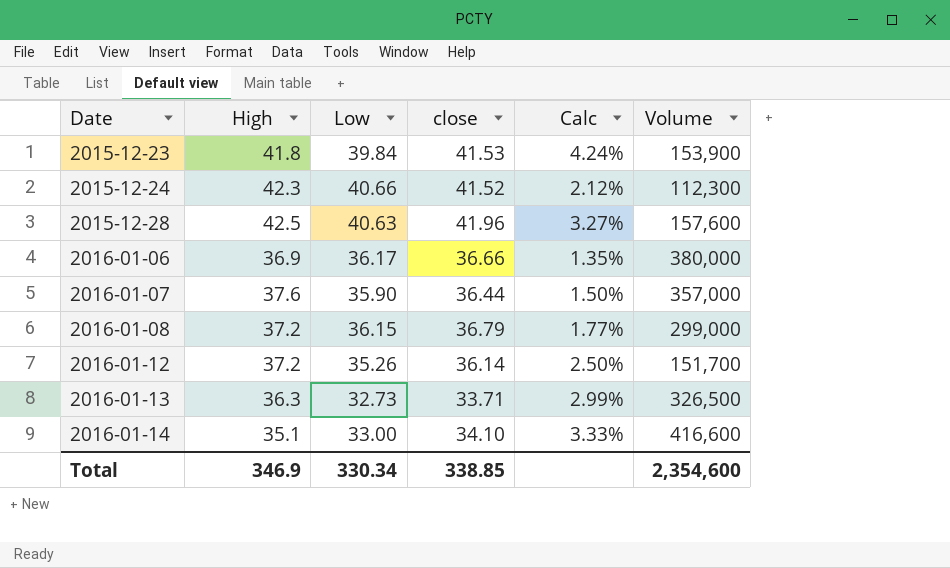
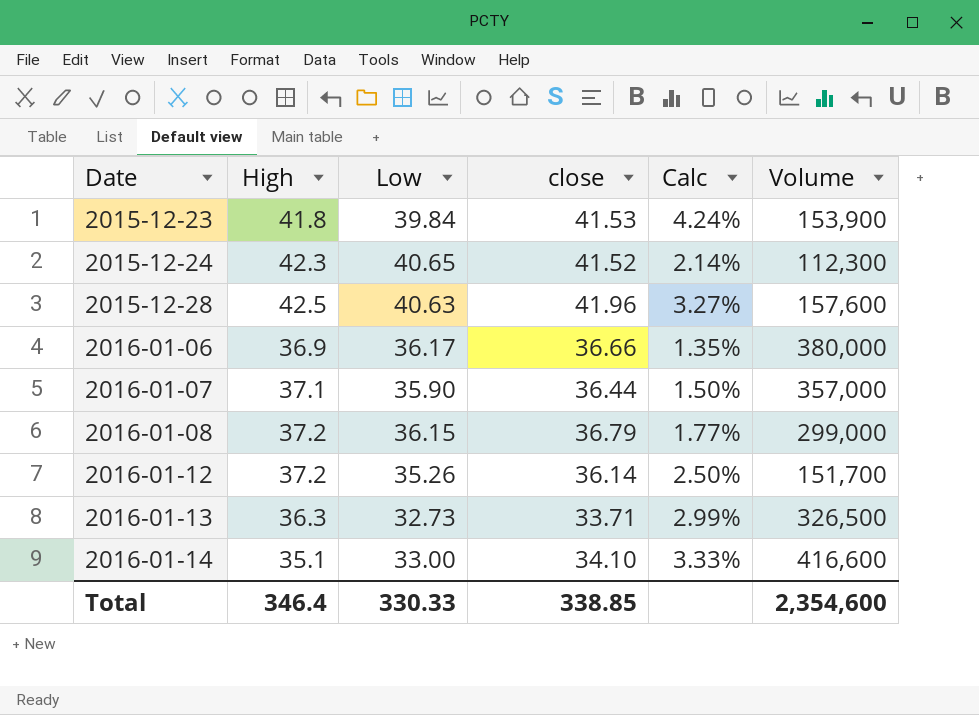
2015-12-24 | Low: 40.66 -> 40.65
2015-12-24 | Calc: 2.12% -> 2.14%
2016-01-07 | High: 37.6 -> 37.1
Total | High: 346.9 -> 346.4
Total | Low: 330.34 -> 330.33

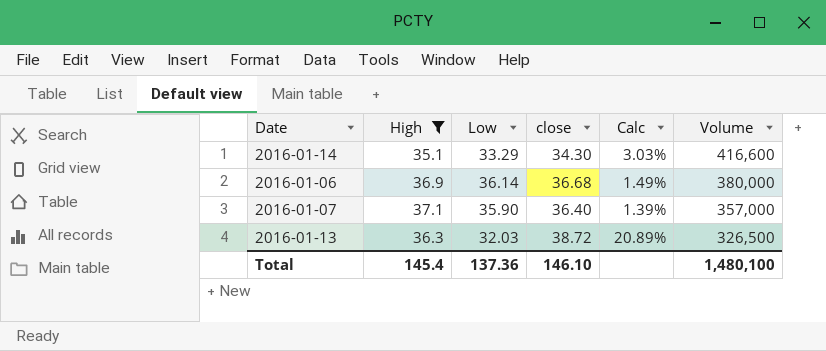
filter: none -> High <= 37.1
row order: Date ascending -> Volume descending
2016-01-14 | Low: 33.00 -> 33.29
2016-01-14 | close: 34.10 -> 34.30
2016-01-14 | Calc: 3.33% -> 3.03%
2016-01-06 | Low: 36.17 -> 36.14
2016-01-06 | close: 36.66 -> 36.68
2016-01-06 | Calc: 1.35% -> 1.49%
2016-01-07 | close: 36.44 -> 36.40
2016-01-07 | Calc: 1.50% -> 1.39%
2016-01-13 | Low: 32.73 -> 32.03
2016-01-13 | close: 33.71 -> 38.72
2016-01-13 | Calc: 2.99% -> 20.89%
Total | High: 346.4 -> 145.4
Total | Low: 330.33 -> 137.36
Total | close: 338.85 -> 146.10
Total | Volume: 2,354,600 -> 1,480,100

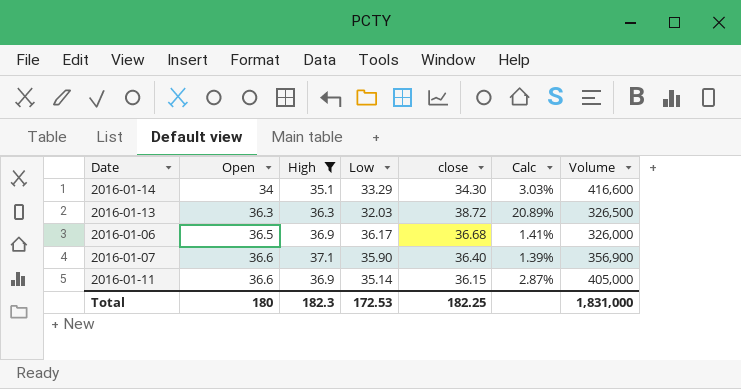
row order: Volume descending -> Open ascending
column Open | position: none -> 2
2016-01-06 | Low: 36.14 -> 36.17
2016-01-06 | Calc: 1.49% -> 1.41%
2016-01-06 | Volume: 380,000 -> 326,000
2016-01-07 | Volume: 357,000 -> 356,900
row 2016-01-11: none -> 36.6 | 36.9 | 35.14 | 36.15 | 2.87% | 405,000
Total | High: 145.4 -> 182.3
Total | Low: 137.36 -> 172.53
Total | close: 146.10 -> 182.25
Total | Volume: 1,480,100 -> 1,831,000

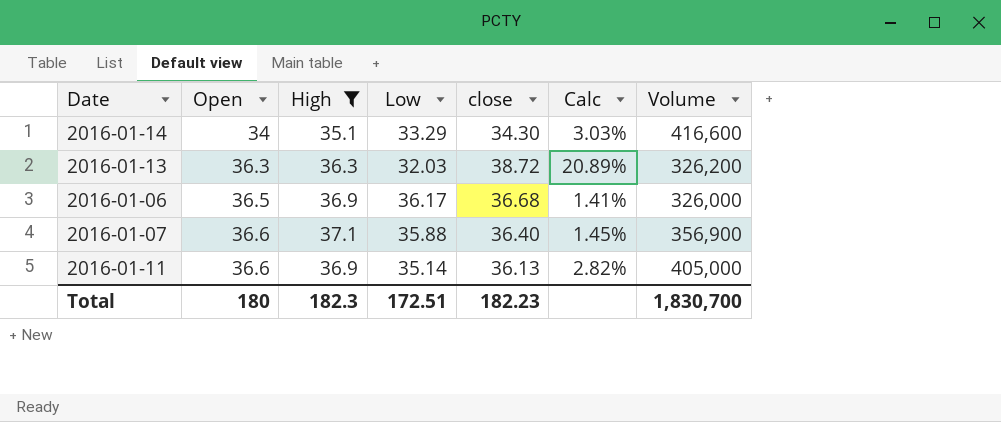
2016-01-13 | Volume: 326,500 -> 326,200
2016-01-07 | Low: 35.90 -> 35.88
2016-01-07 | Calc: 1.39% -> 1.45%
2016-01-11 | close: 36.15 -> 36.13
2016-01-11 | Calc: 2.87% -> 2.82%
Total | Low: 172.53 -> 172.51
Total | close: 182.25 -> 182.23
Total | Volume: 1,831,000 -> 1,830,700

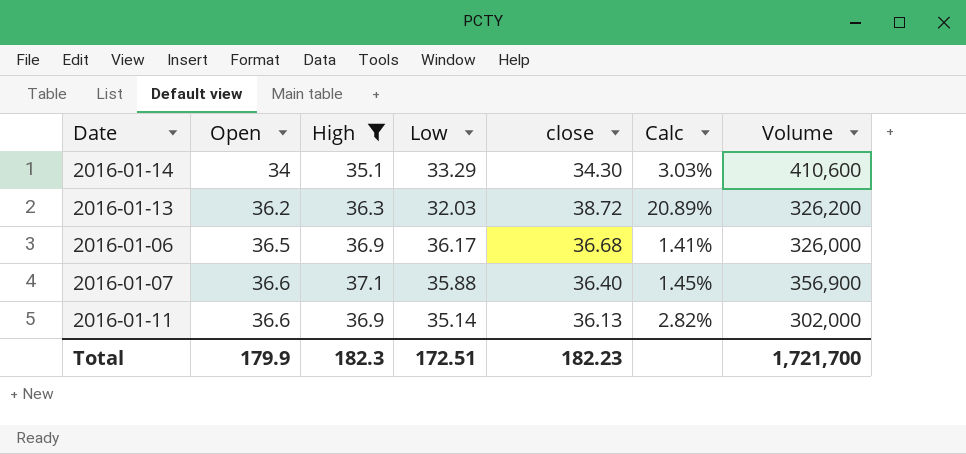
2016-01-14 | Volume: 416,600 -> 410,600
2016-01-13 | Open: 36.3 -> 36.2
2016-01-11 | Volume: 405,000 -> 302,000
Total | Open: 180 -> 179.9
Total | Volume: 1,830,700 -> 1,721,700

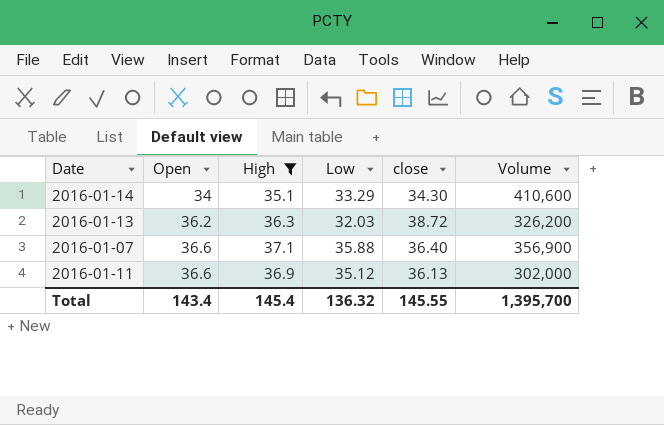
column Calc | formula: ([close] - [Low]) / [Low] -> none
row 2016-01-06: 36.5 | 36.9 | 36.17 | 36.68 | 1.41% | 326,000 -> none
2016-01-11 | Low: 35.14 -> 35.12
Total | Open: 179.9 -> 143.4
Total | High: 182.3 -> 145.4
Total | Low: 172.51 -> 136.32
Total | close: 182.23 -> 145.55
Total | Volume: 1,721,700 -> 1,395,700

